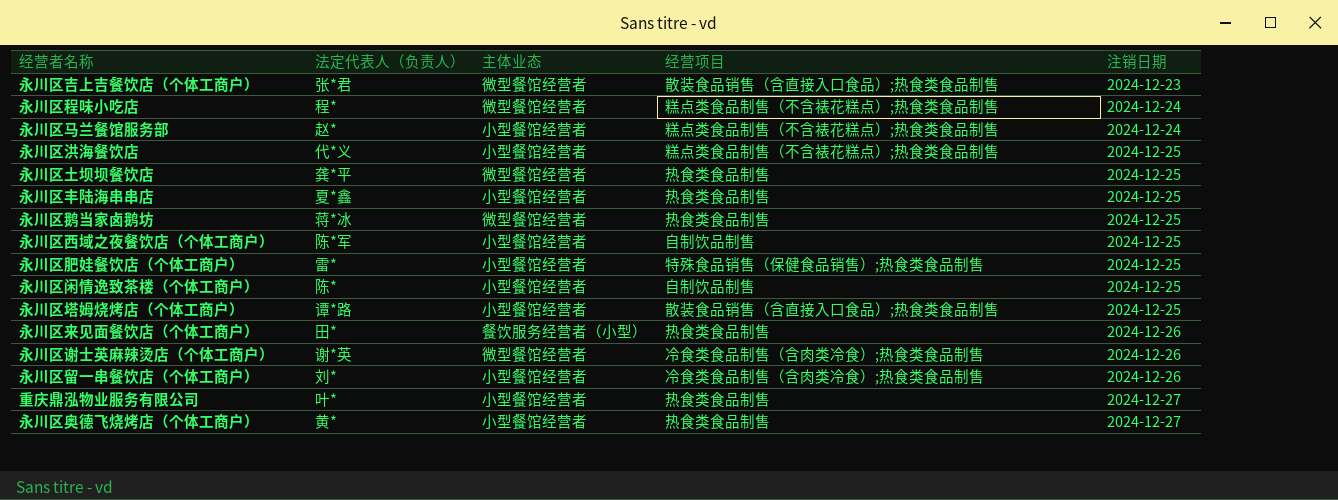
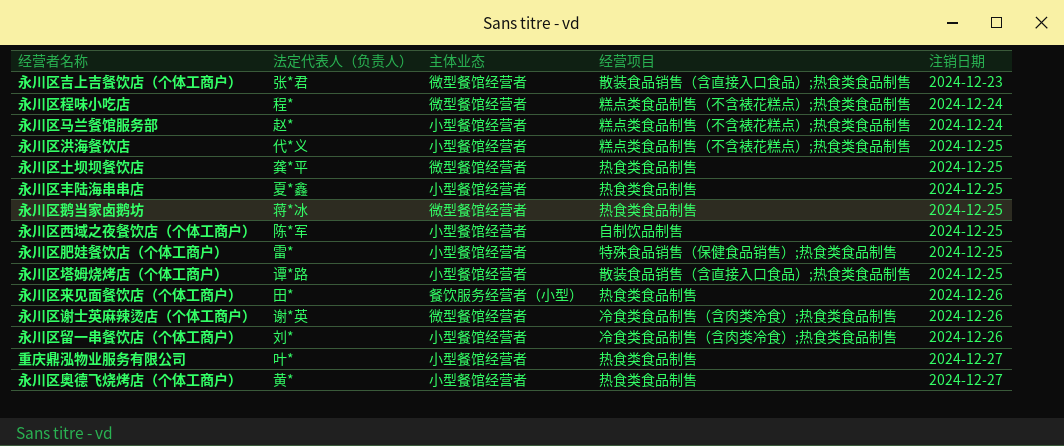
row 永川区闲情逸致茶楼（个体工商户）: 陈* | 小型餐馆经营者 | 自制饮品制售 | 2024-12-25 -> none

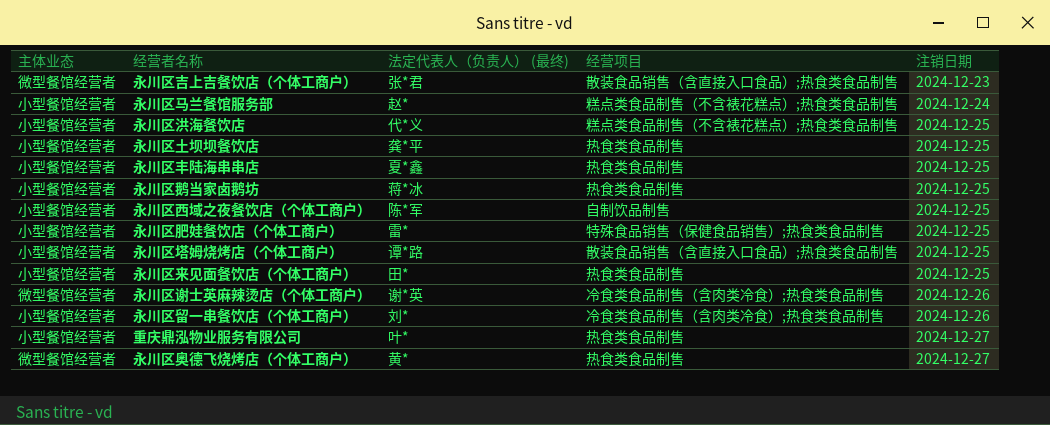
column 主体业态 | position: 3 -> 1
column name: 法定代表人（负责人） -> 法定代表人（负责人） (最终)
row 永川区程味小吃店: 程* | 微型餐馆经营者 | 糕点类食品制售（不含裱花糕点）;热食类食品制售 | 2024-12-24 -> none
永川区土坝坝餐饮店 | 主体业态: 微型餐馆经营者 -> 小型餐馆经营者
永川区鹅当家卤鹅坊 | 主体业态: 微型餐馆经营者 -> 小型餐馆经营者
永川区来见面餐饮店（个体工商户） | 主体业态: 餐饮服务经营者（小型） -> 小型餐馆经营者
永川区来见面餐饮店（个体工商户） | 注销日期: 2024-12-26 -> 2024-12-25
永川区奥德飞烧烤店（个体工商户） | 主体业态: 小型餐馆经营者 -> 微型餐馆经营者

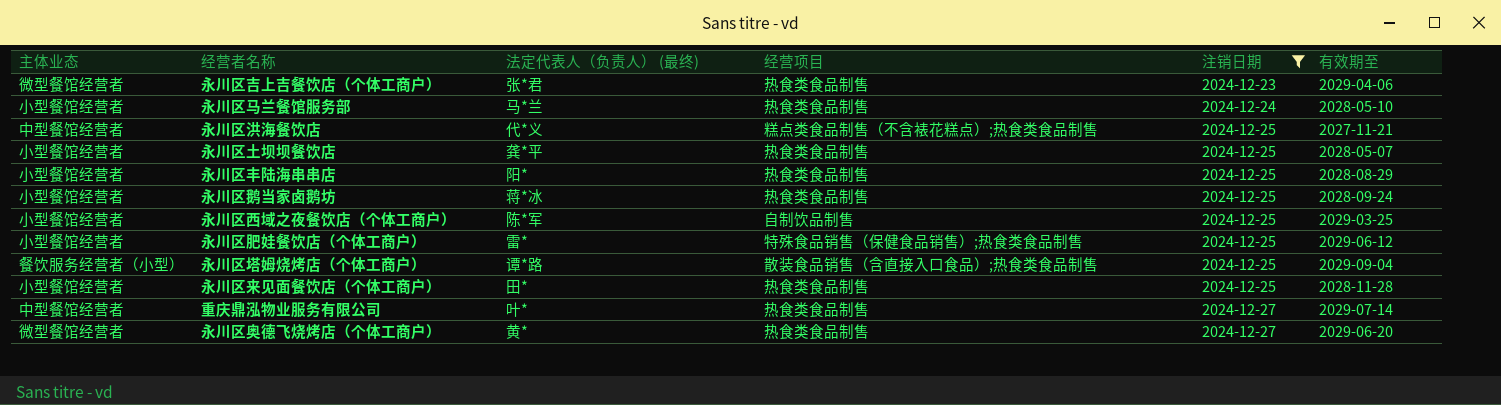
filter: none -> 注销日期 != 2024-12-26
column 有效期至 | position: none -> 6
永川区吉上吉餐饮店（个体工商户） | 经营项目: 散装食品销售（含直接入口食品）;热食类食品制售 -> 热食类食品制售
永川区马兰餐馆服务部 | 法定代表人（负责人） (最终): 赵* -> 马*兰
永川区马兰餐馆服务部 | 经营项目: 糕点类食品制售（不含裱花糕点）;热食类食品制售 -> 热食类食品制售
永川区洪海餐饮店 | 主体业态: 小型餐馆经营者 -> 中型餐馆经营者
永川区丰陆海串串店 | 法定代表人（负责人） (最终): 夏*鑫 -> 阳*
永川区塔姆烧烤店（个体工商户） | 主体业态: 小型餐馆经营者 -> 餐饮服务经营者（小型）
重庆鼎泓物业服务有限公司 | 主体业态: 小型餐馆经营者 -> 中型餐馆经营者

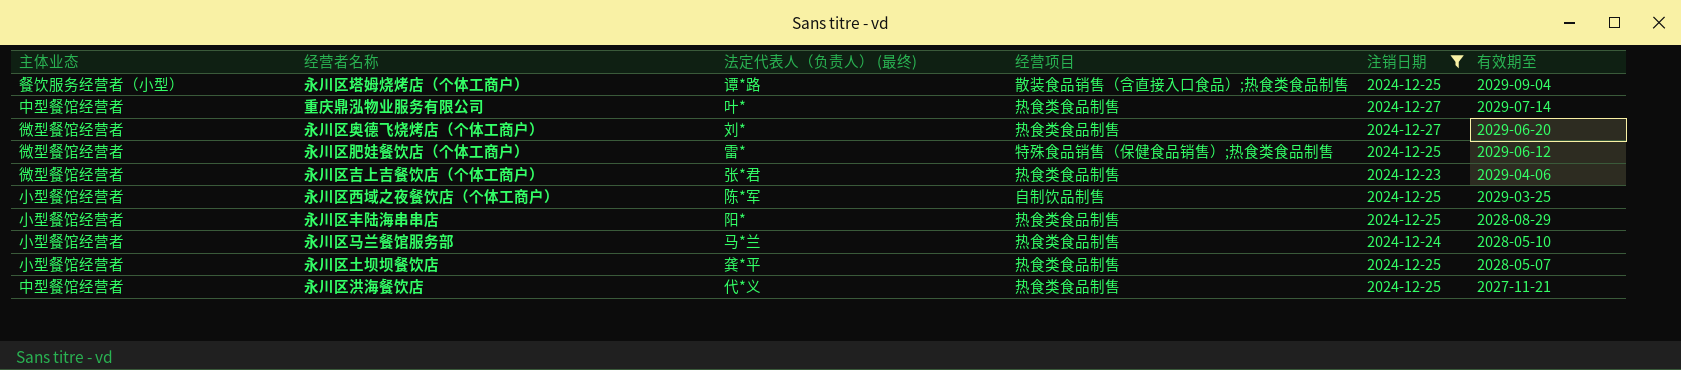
row order: 注销日期 ascending -> 有效期至 descending
row 永川区鹅当家卤鹅坊: 小型餐馆经营者 | 蒋*冰 | 热食类食品制售 | 2024-12-25 | 2028-09-24 -> none
row 永川区来见面餐饮店（个体工商户）: 小型餐馆经营者 | 田* | 热食类食品制售 | 2024-12-25 | 2028-11-28 -> none
永川区奥德飞烧烤店（个体工商户） | 法定代表人（负责人） (最终): 黄* -> 刘*
永川区肥娃餐饮店（个体工商户） | 主体业态: 小型餐馆经营者 -> 微型餐馆经营者
永川区洪海餐饮店 | 经营项目: 糕点类食品制售（不含裱花糕点）;热食类食品制售 -> 热食类食品制售

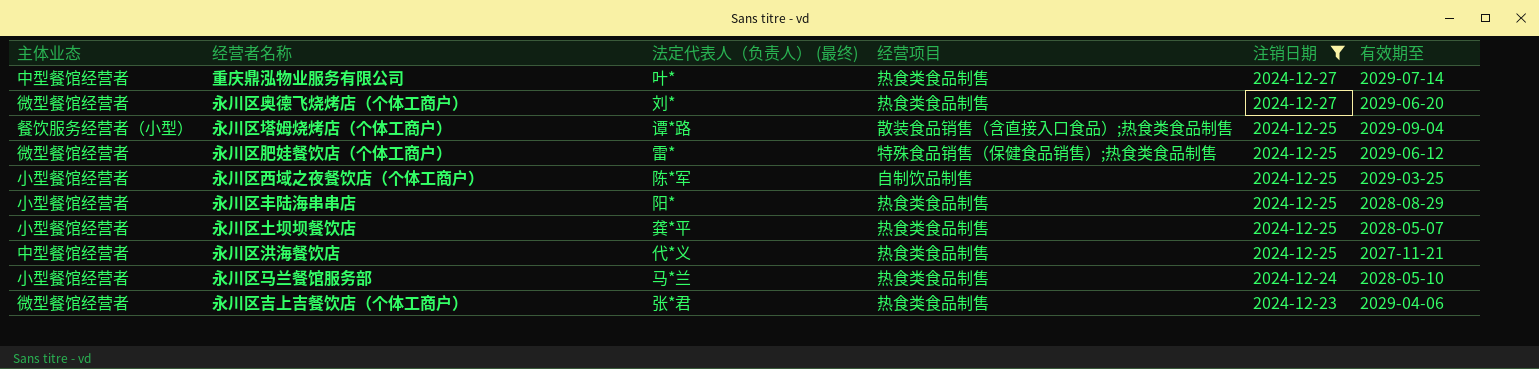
row order: 有效期至 descending -> 注销日期 descending

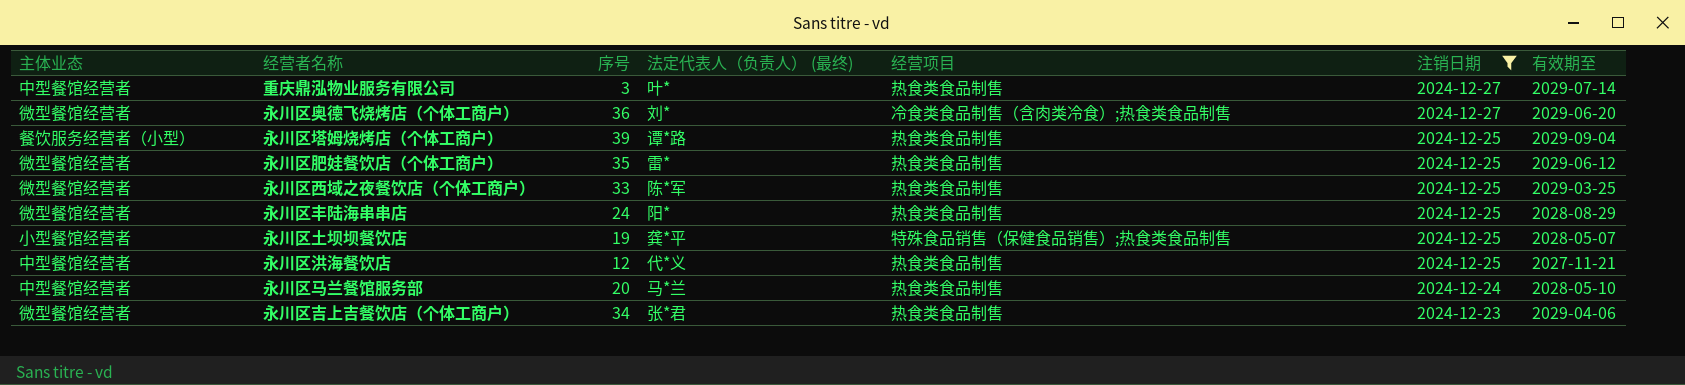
column 序号 | position: none -> 3
永川区奥德飞烧烤店（个体工商户） | 经营项目: 热食类食品制售 -> 冷食类食品制售（含肉类冷食）;热食类食品制售
永川区塔姆烧烤店（个体工商户） | 经营项目: 散装食品销售（含直接入口食品）;热食类食品制售 -> 热食类食品制售
永川区肥娃餐饮店（个体工商户） | 经营项目: 特殊食品销售（保健食品销售）;热食类食品制售 -> 热食类食品制售
永川区西域之夜餐饮店（个体工商户） | 主体业态: 小型餐馆经营者 -> 微型餐馆经营者
永川区西域之夜餐饮店（个体工商户） | 经营项目: 自制饮品制售 -> 热食类食品制售
永川区丰陆海串串店 | 主体业态: 小型餐馆经营者 -> 微型餐馆经营者
永川区土坝坝餐饮店 | 经营项目: 热食类食品制售 -> 特殊食品销售（保健食品销售）;热食类食品制售
永川区马兰餐馆服务部 | 主体业态: 小型餐馆经营者 -> 中型餐馆经营者

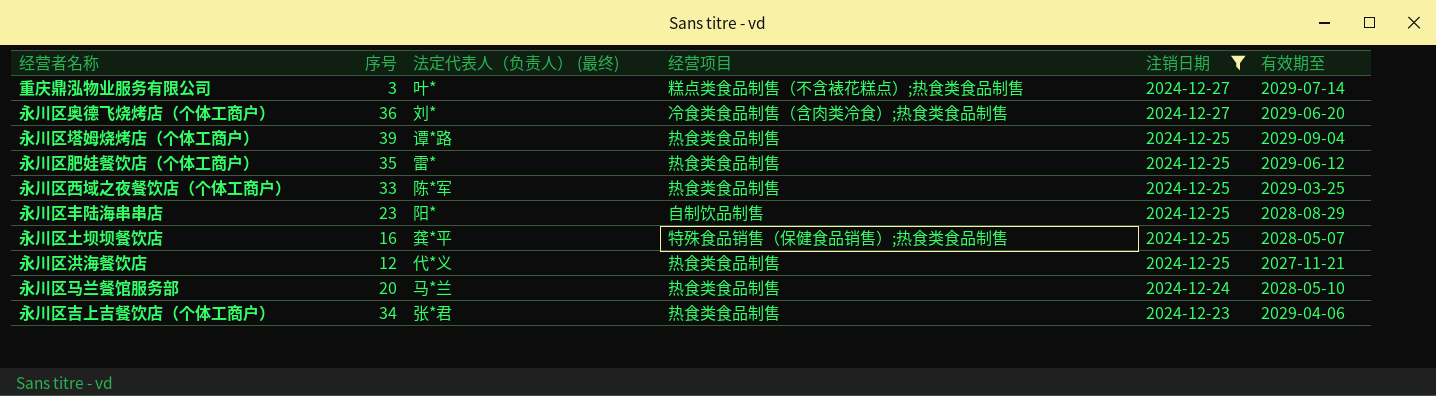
column 主体业态 | position: 1 -> none
重庆鼎泓物业服务有限公司 | 经营项目: 热食类食品制售 -> 糕点类食品制售（不含裱花糕点）;热食类食品制售
永川区丰陆海串串店 | 序号: 24 -> 23
永川区丰陆海串串店 | 经营项目: 热食类食品制售 -> 自制饮品制售
永川区土坝坝餐饮店 | 序号: 19 -> 16

